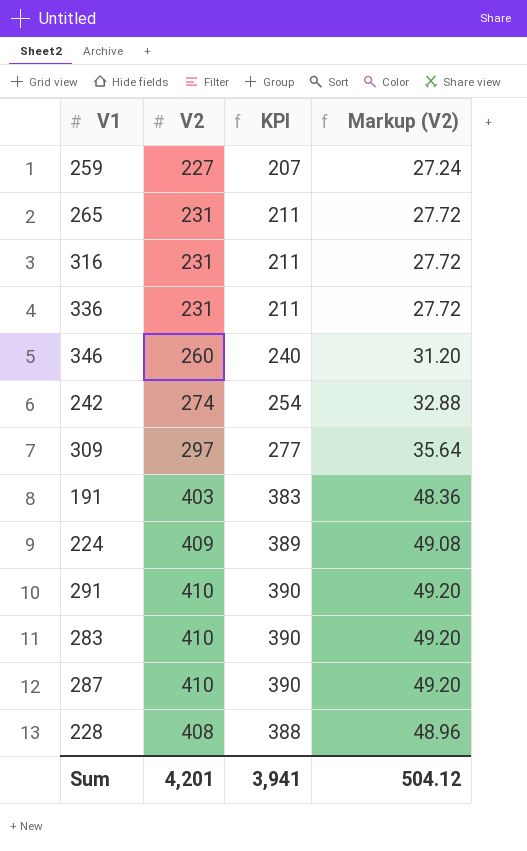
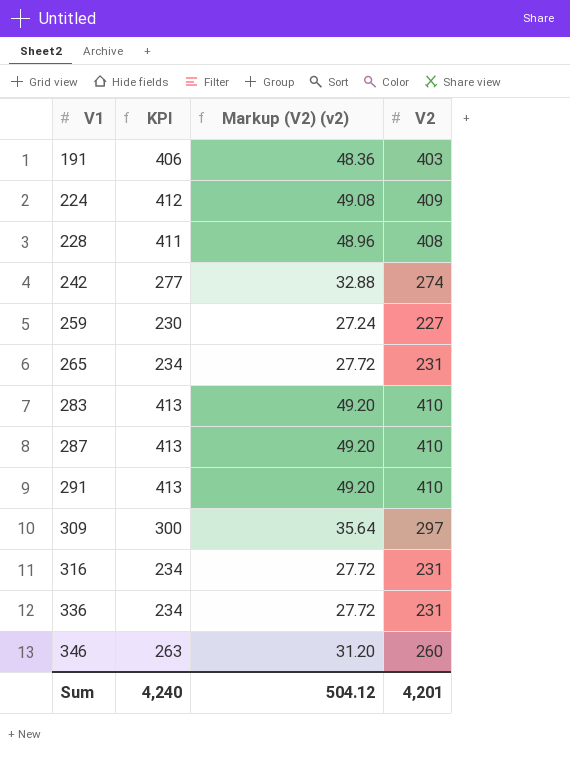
row order: none -> V1 ascending
column KPI | formula: [V2] - 20 -> [V2] + 3
column name: Markup (V2) -> Markup (V2) (v2)
column V2 | position: 2 -> 4
Sum | KPI: 3,941 -> 4,240

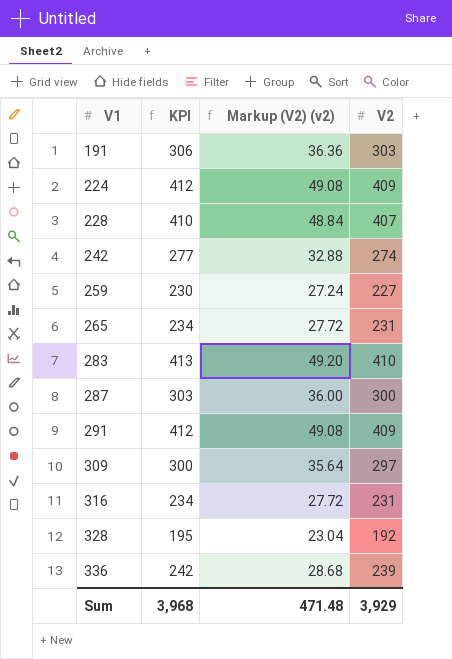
row 346: 263 | 31.20 | 260 -> none
191 | KPI: 406 -> 306
191 | Markup (V2) (v2): 48.36 -> 36.36
191 | V2: 403 -> 303
228 | KPI: 411 -> 410
228 | Markup (V2) (v2): 48.96 -> 48.84
228 | V2: 408 -> 407
287 | KPI: 413 -> 303
287 | Markup (V2) (v2): 49.20 -> 36.00
287 | V2: 410 -> 300
291 | KPI: 413 -> 412
291 | Markup (V2) (v2): 49.20 -> 49.08
291 | V2: 410 -> 409
row 328: none -> 195 | 23.04 | 192
336 | KPI: 234 -> 242
336 | Markup (V2) (v2): 27.72 -> 28.68
336 | V2: 231 -> 239
Sum | KPI: 4,240 -> 3,968
Sum | Markup (V2) (v2): 504.12 -> 471.48
Sum | V2: 4,201 -> 3,929

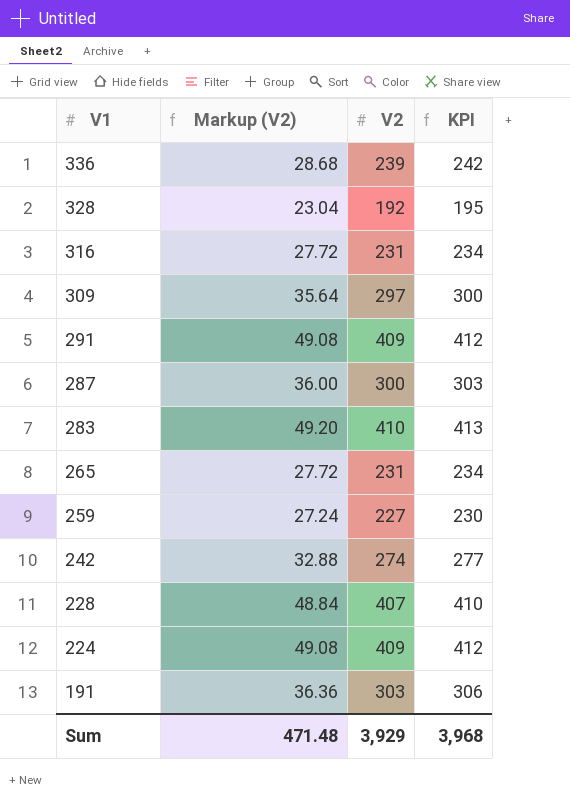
row order: V1 ascending -> V1 descending
column name: Markup (V2) (v2) -> Markup (V2)
column KPI | position: 2 -> 4

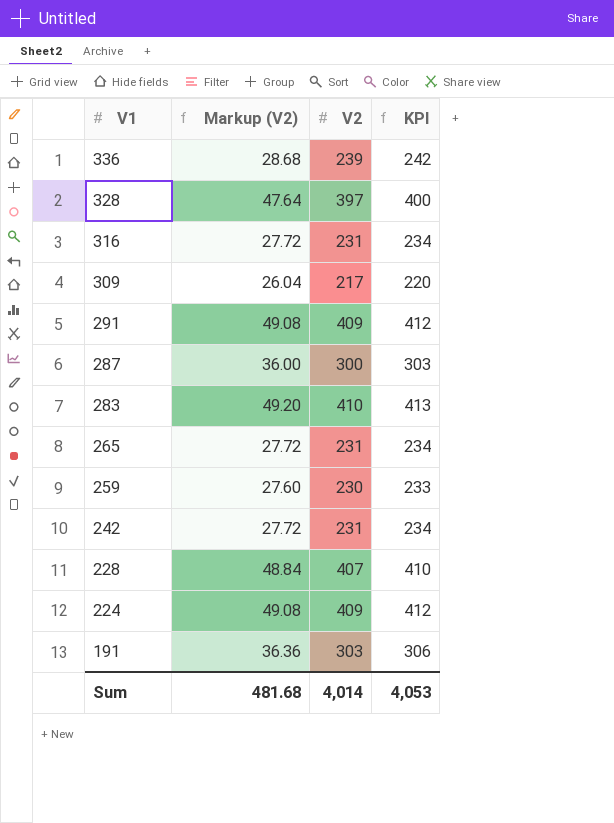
328 | Markup (V2): 23.04 -> 47.64
328 | V2: 192 -> 397
328 | KPI: 195 -> 400
309 | Markup (V2): 35.64 -> 26.04
309 | V2: 297 -> 217
309 | KPI: 300 -> 220
259 | Markup (V2): 27.24 -> 27.60
259 | V2: 227 -> 230
259 | KPI: 230 -> 233
242 | Markup (V2): 32.88 -> 27.72
242 | V2: 274 -> 231
242 | KPI: 277 -> 234
Sum | Markup (V2): 471.48 -> 481.68
Sum | V2: 3,929 -> 4,014
Sum | KPI: 3,968 -> 4,053

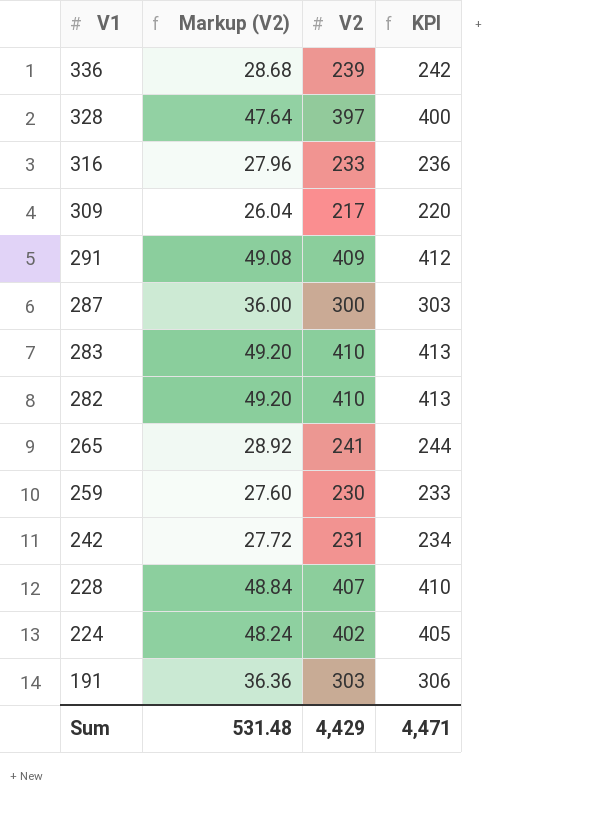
316 | Markup (V2): 27.72 -> 27.96
316 | V2: 231 -> 233
316 | KPI: 234 -> 236
row 282: none -> 49.20 | 410 | 413
265 | Markup (V2): 27.72 -> 28.92
265 | V2: 231 -> 241
265 | KPI: 234 -> 244
224 | Markup (V2): 49.08 -> 48.24
224 | V2: 409 -> 402
224 | KPI: 412 -> 405
Sum | Markup (V2): 481.68 -> 531.48
Sum | V2: 4,014 -> 4,429
Sum | KPI: 4,053 -> 4,471

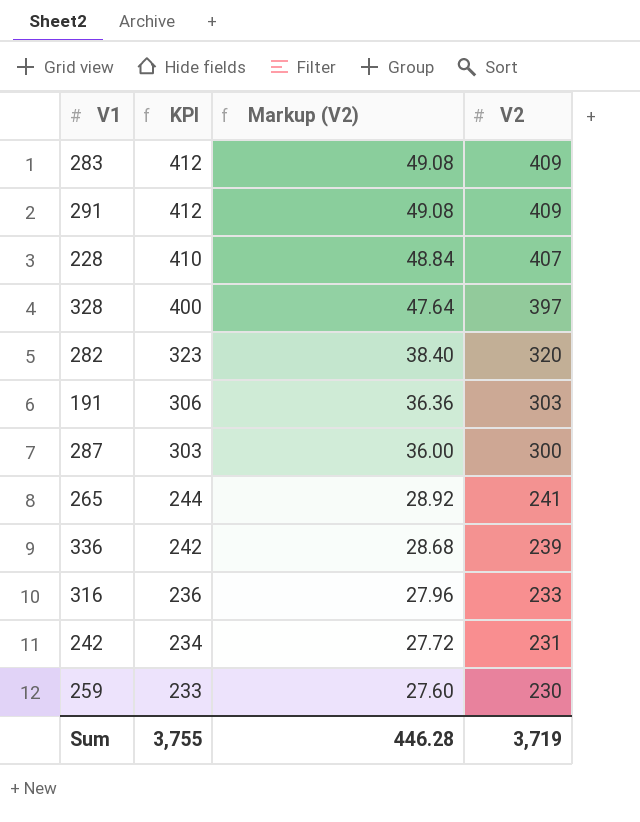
row order: V1 descending -> KPI descending
column KPI | position: 4 -> 2
row 309: 26.04 | 217 | 220 -> none
row 224: 48.24 | 402 | 405 -> none
283 | KPI: 413 -> 412
283 | Markup (V2): 49.20 -> 49.08
283 | V2: 410 -> 409
282 | KPI: 413 -> 323
282 | Markup (V2): 49.20 -> 38.40
282 | V2: 410 -> 320
Sum | KPI: 4,471 -> 3,755
Sum | Markup (V2): 531.48 -> 446.28
Sum | V2: 4,429 -> 3,719

